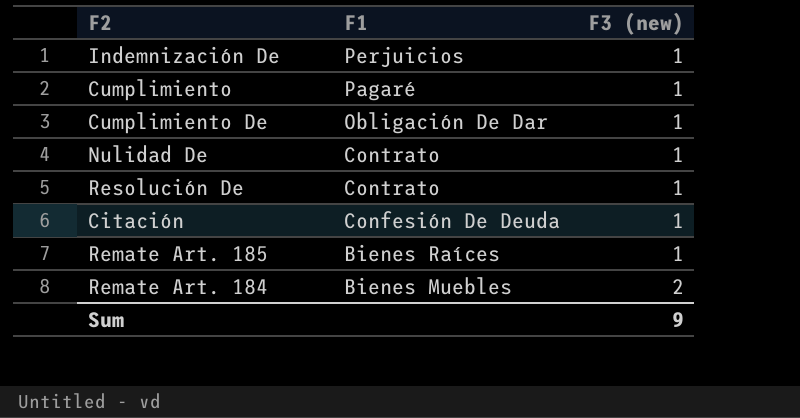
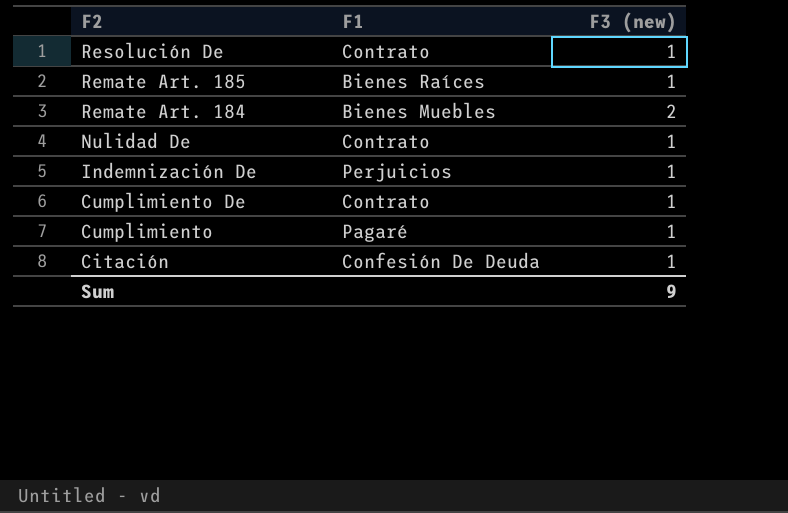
row order: F1 descending -> F2 descending
Cumplimiento De | F1: Obligación De Dar -> Contrato

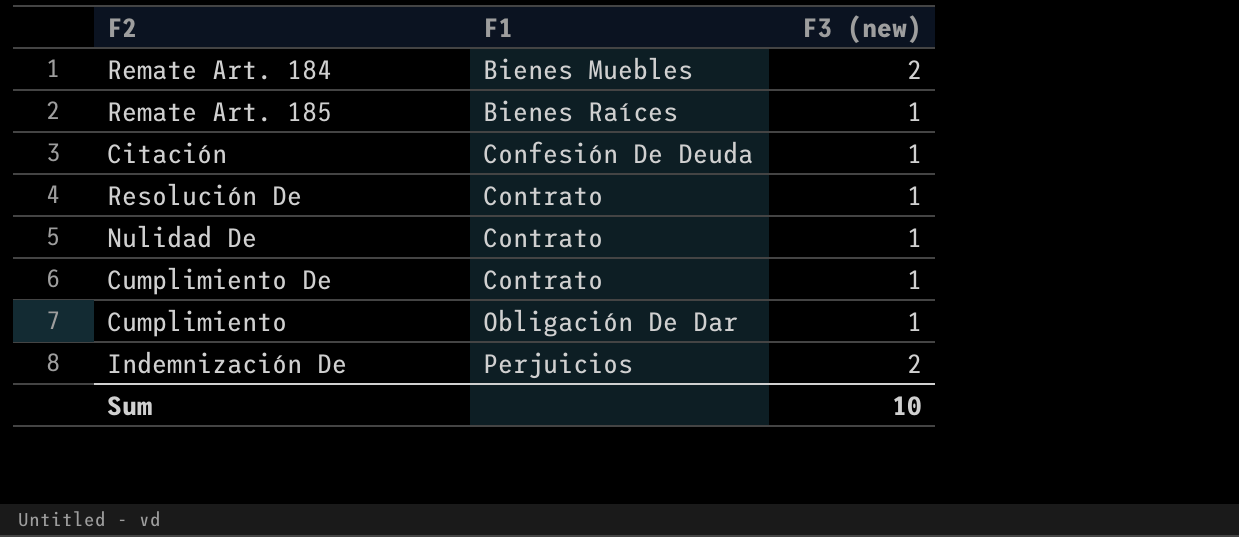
row order: F2 descending -> F1 ascending
Cumplimiento | F1: Pagaré -> Obligación De Dar
Indemnización De | F3 (new): 1 -> 2
Sum | F3 (new): 9 -> 10

